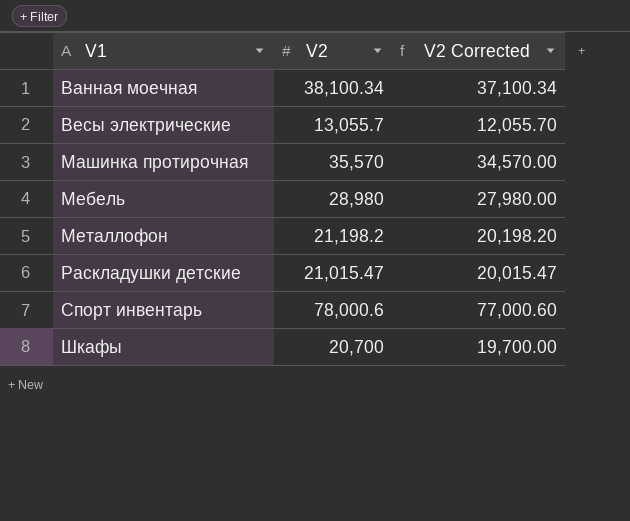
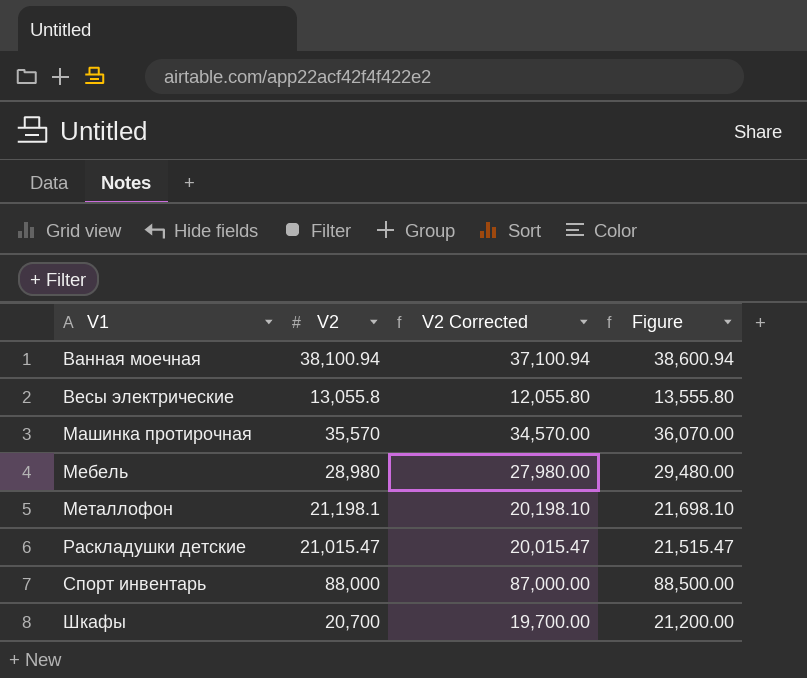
column Figure | formula: none -> [V2] + 500
Ванная моечная | V2: 38,100.34 -> 38,100.94
Ванная моечная | V2 Corrected: 37,100.34 -> 37,100.94
Весы электрические | V2: 13,055.7 -> 13,055.8
Весы электрические | V2 Corrected: 12,055.70 -> 12,055.80
Металлофон | V2: 21,198.2 -> 21,198.1
Металлофон | V2 Corrected: 20,198.20 -> 20,198.10
Спорт инвентарь | V2: 78,000.6 -> 88,000
Спорт инвентарь | V2 Corrected: 77,000.60 -> 87,000.00

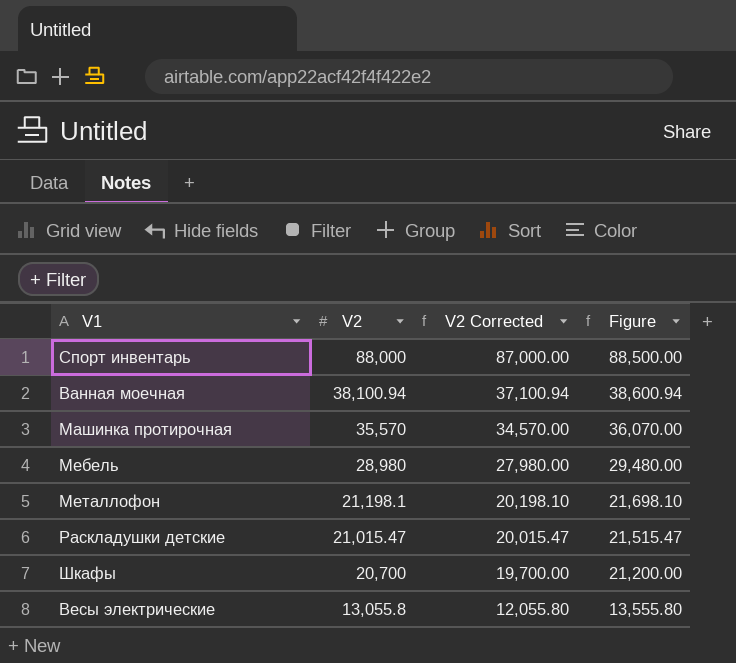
row order: V1 ascending -> V2 descending

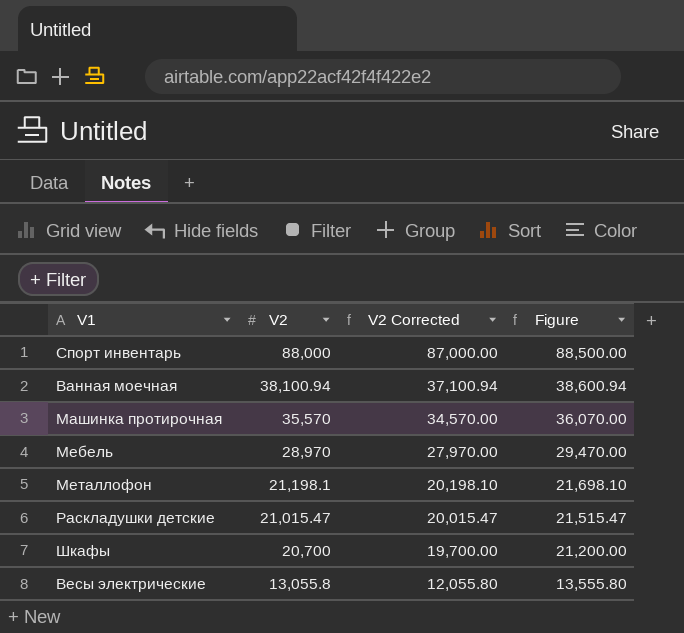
Мебель | V2: 28,980 -> 28,970
Мебель | V2 Corrected: 27,980.00 -> 27,970.00
Мебель | Figure: 29,480.00 -> 29,470.00

